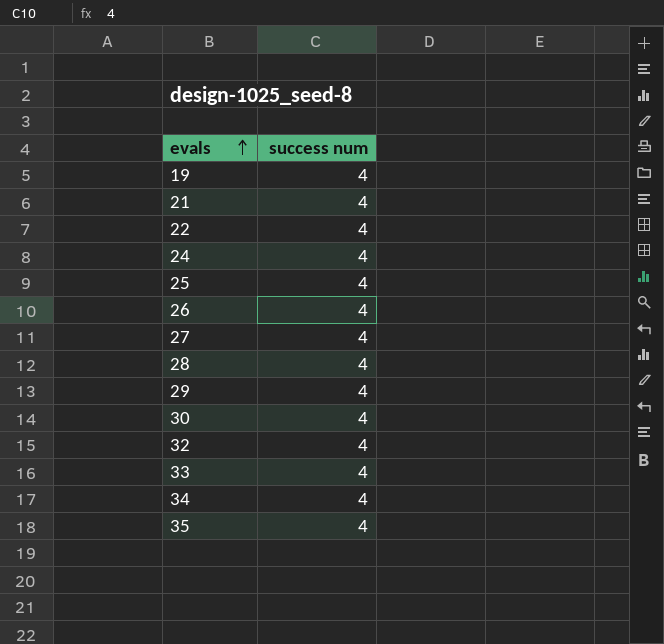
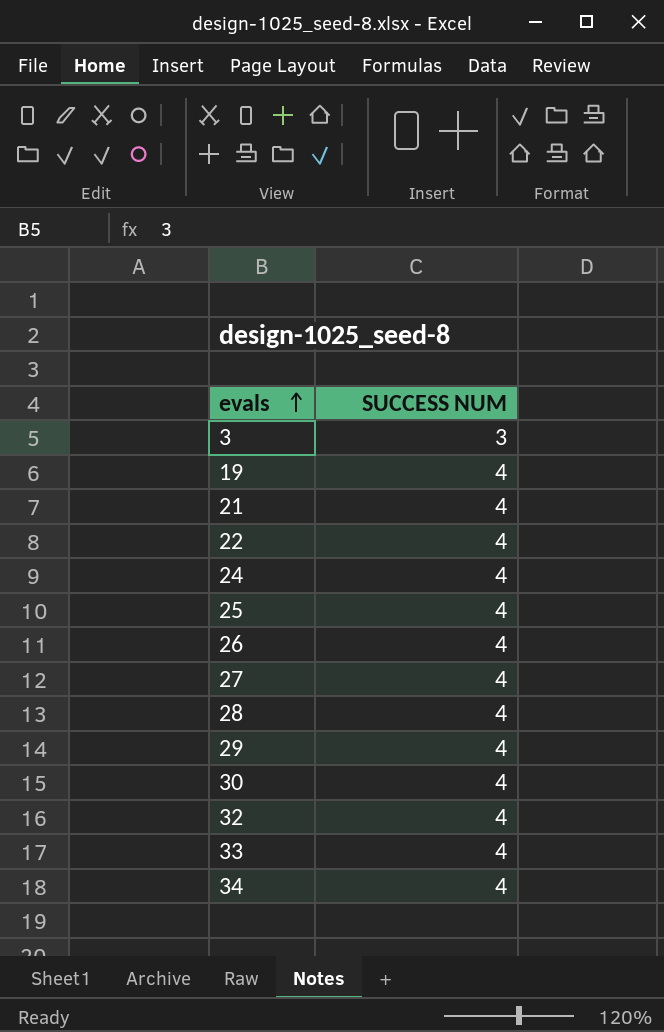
column name: success num -> SUCCESS NUM
row 35: 4 -> none
row 3: none -> 3

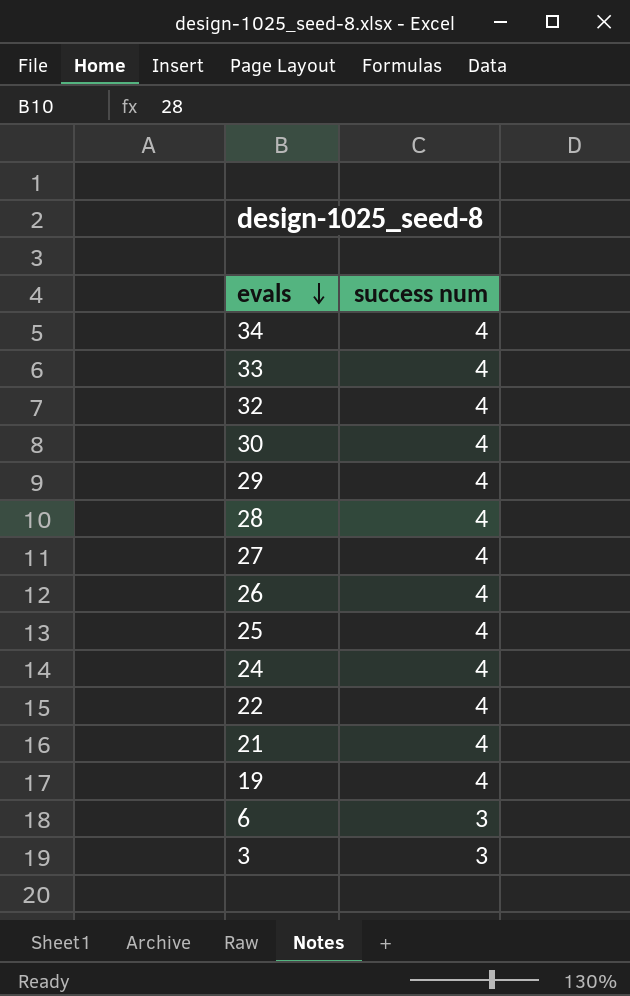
row order: evals ascending -> evals descending
column name: SUCCESS NUM -> success num
row 6: none -> 3

